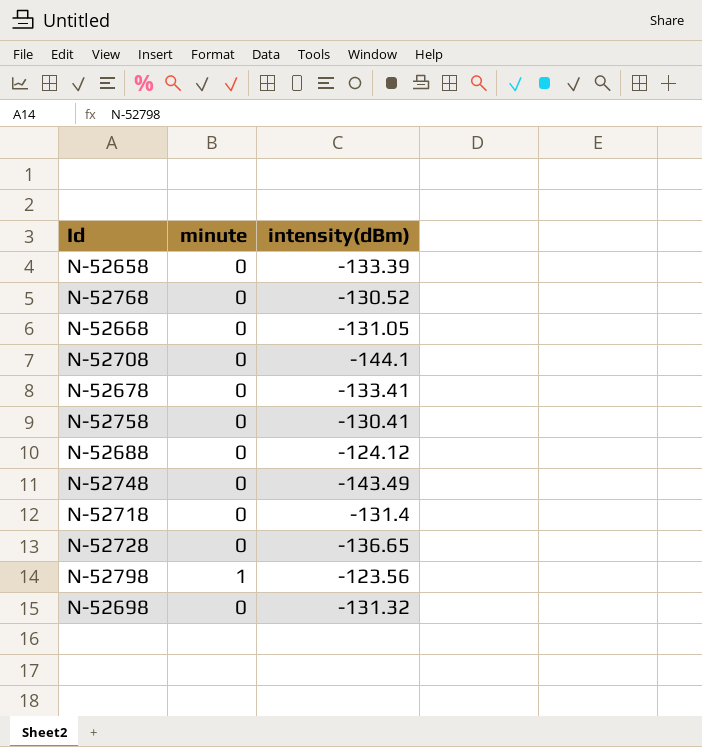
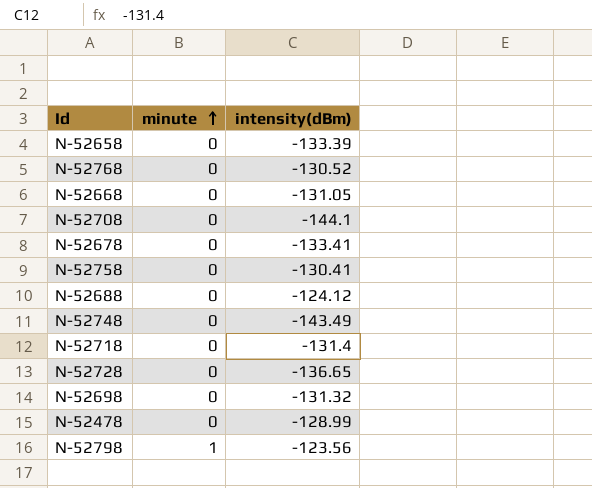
row order: none -> minute ascending
row N-52478: none -> 0 | -128.99

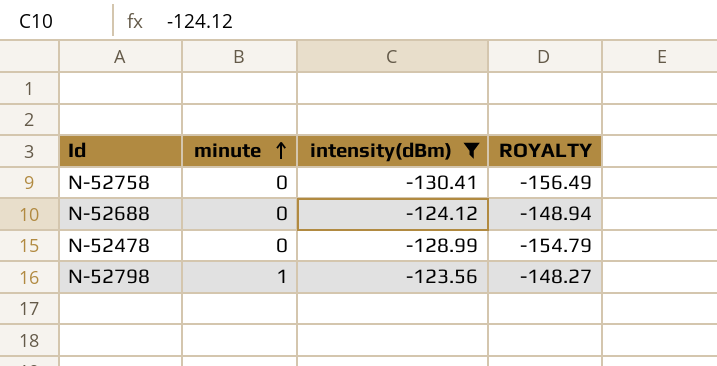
filter: none -> intensity(dBm) >= -130.41
column ROYALTY | formula: none -> [intensity(dBm)] * 1.2

